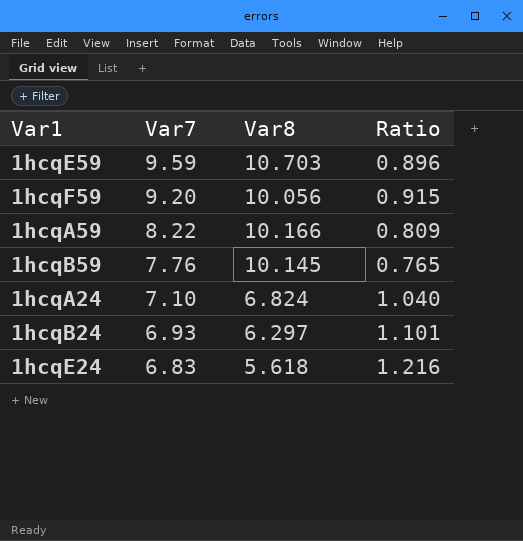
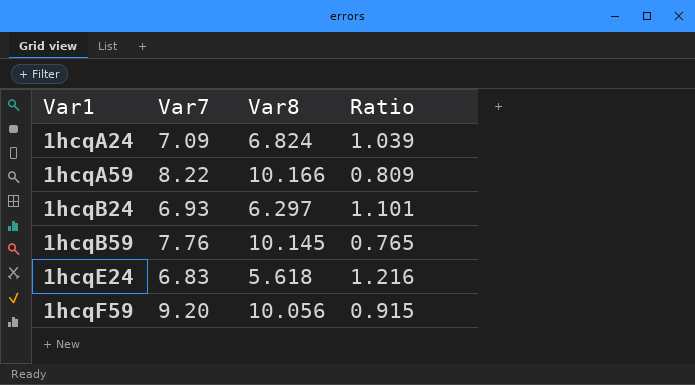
row order: Var7 descending -> Var1 ascending
row 1hcqE59: 9.59 | 10.703 | 0.896 -> none
1hcqA24 | Var7: 7.10 -> 7.09
1hcqA24 | Ratio: 1.040 -> 1.039

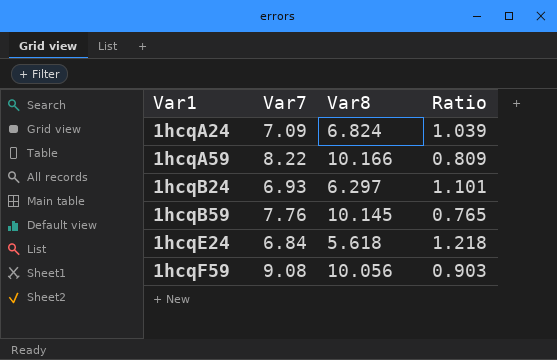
1hcqE24 | Var7: 6.83 -> 6.84
1hcqE24 | Ratio: 1.216 -> 1.218
1hcqF59 | Var7: 9.20 -> 9.08
1hcqF59 | Ratio: 0.915 -> 0.903

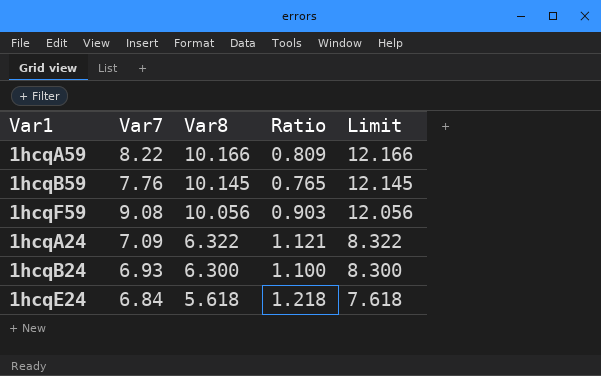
row order: Var1 ascending -> Var8 descending
column Limit | formula: none -> [Var8] + 2
1hcqA24 | Var8: 6.824 -> 6.322
1hcqA24 | Ratio: 1.039 -> 1.121
1hcqB24 | Var8: 6.297 -> 6.300
1hcqB24 | Ratio: 1.101 -> 1.100

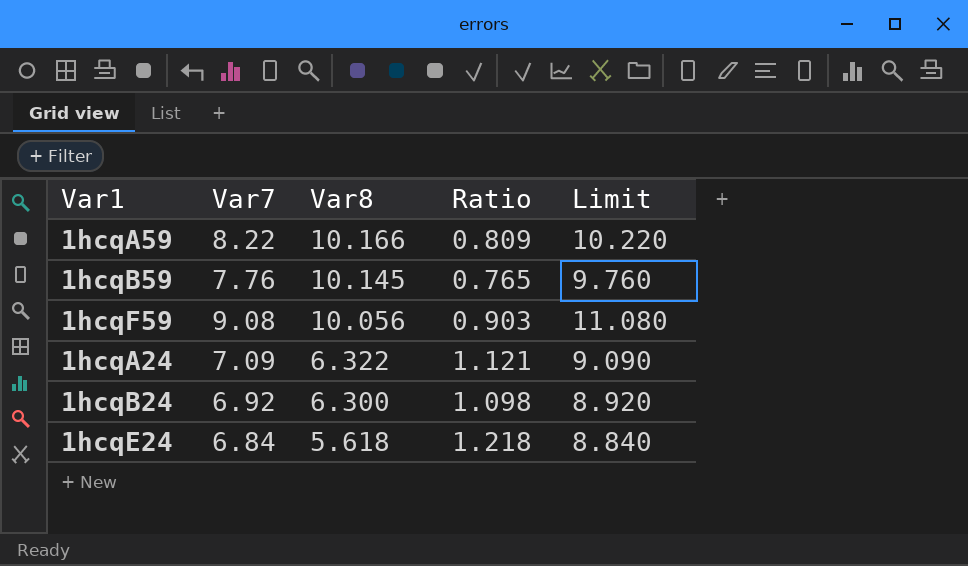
column Limit | formula: [Var8] + 2 -> [Var7] + 2
1hcqB24 | Var7: 6.93 -> 6.92
1hcqB24 | Ratio: 1.100 -> 1.098

